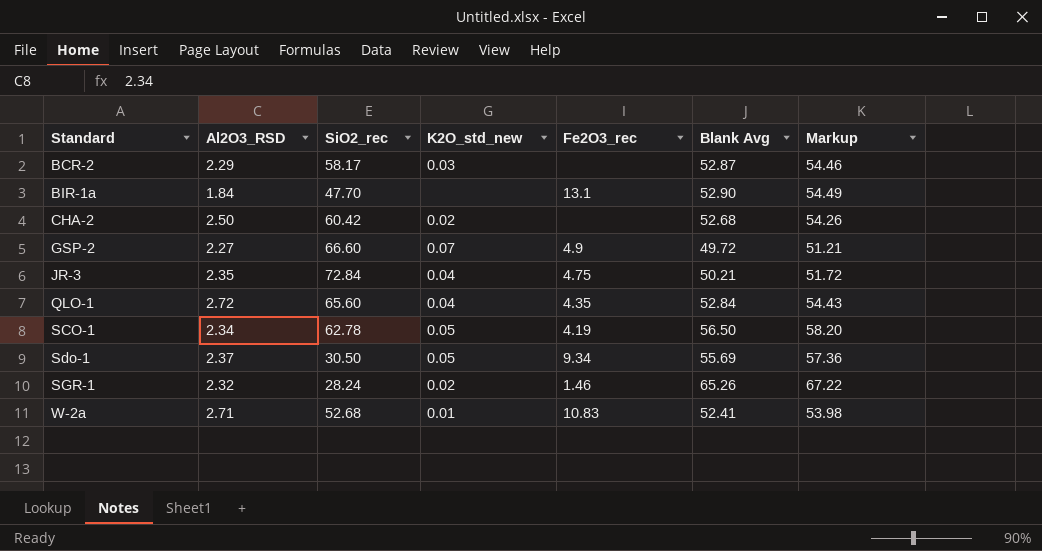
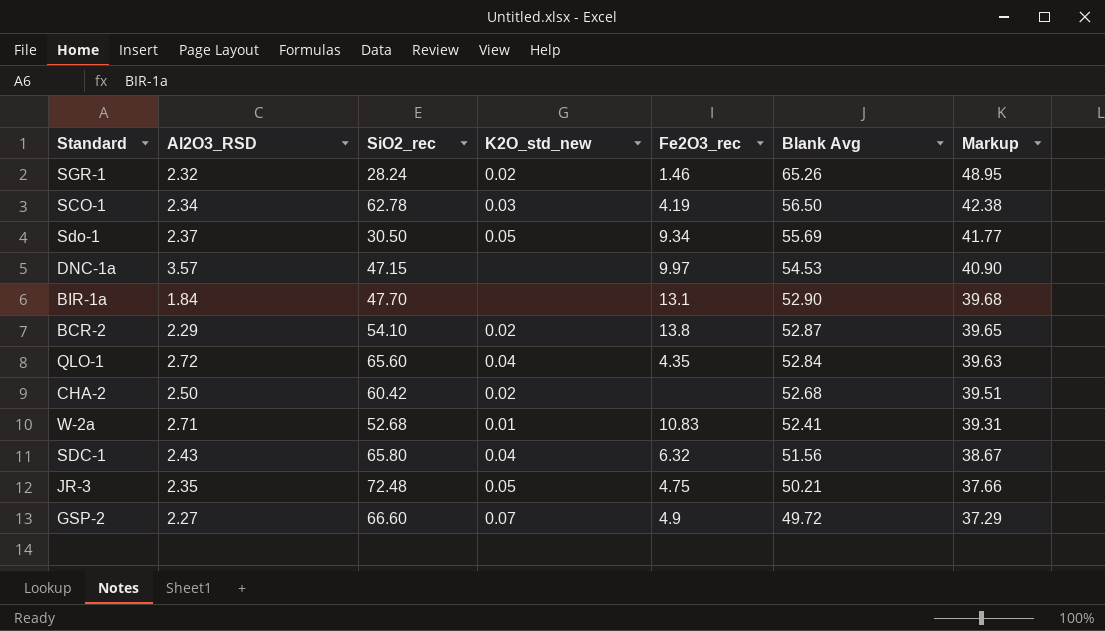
row order: Standard ascending -> Blank Avg descending
column Markup | formula: [Blank Avg] * 1.03 -> [Blank Avg] * 0.75
SCO-1 | K2O_std_new: 0.05 -> 0.03
row DNC-1a: none -> 3.57 | 47.15 | none | 9.97 | 54.53 | 40.90
BCR-2 | SiO2_rec: 58.17 -> 54.10
BCR-2 | K2O_std_new: 0.03 -> 0.02
BCR-2 | Fe2O3_rec: none -> 13.8
row SDC-1: none -> 2.43 | 65.80 | 0.04 | 6.32 | 51.56 | 38.67
JR-3 | SiO2_rec: 72.84 -> 72.48
JR-3 | K2O_std_new: 0.04 -> 0.05

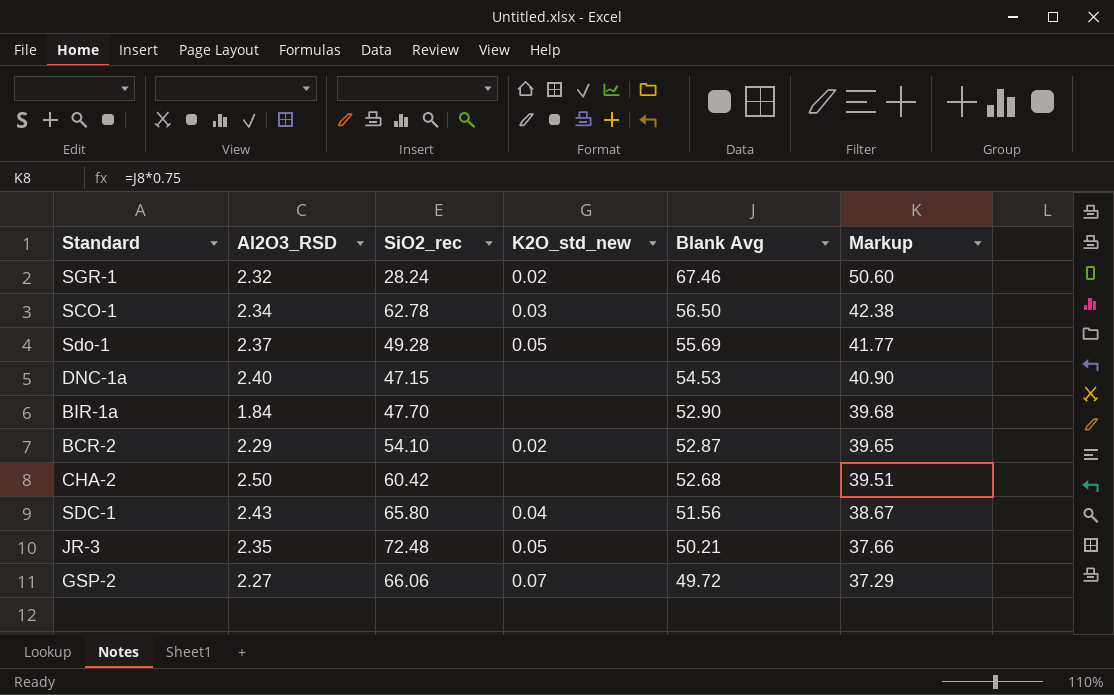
column Fe2O3_rec | position: 5 -> none
row QLO-1: 2.72 | 65.60 | 0.04 | 4.35 | 52.84 | 39.63 -> none
row W-2a: 2.71 | 52.68 | 0.01 | 10.83 | 52.41 | 39.31 -> none
SGR-1 | Blank Avg: 65.26 -> 67.46
SGR-1 | Markup: 48.95 -> 50.60
Sdo-1 | SiO2_rec: 30.50 -> 49.28
DNC-1a | Al2O3_RSD: 3.57 -> 2.40
CHA-2 | K2O_std_new: 0.02 -> none
GSP-2 | SiO2_rec: 66.60 -> 66.06

